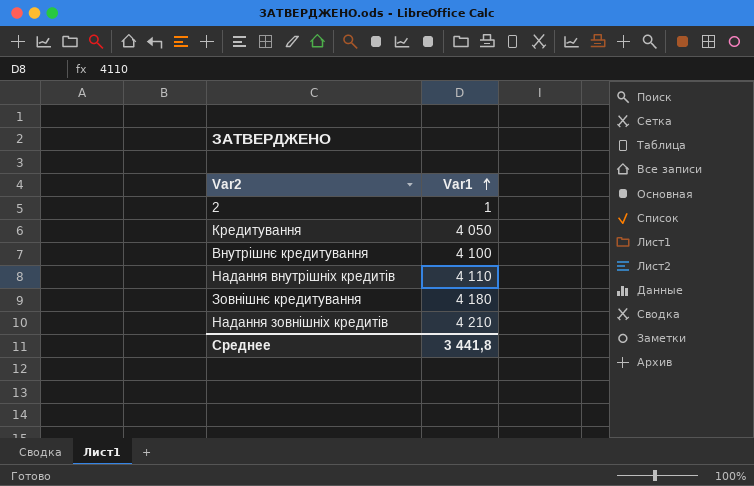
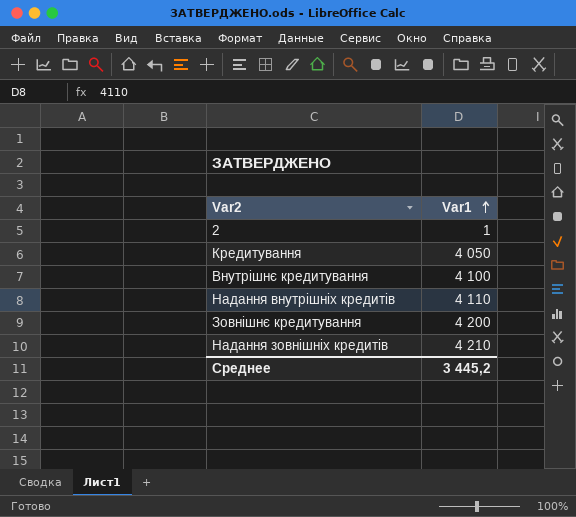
Зовнішнє кредитування | Var1: 4 180 -> 4 200
Среднее | Var1: 3 441,8 -> 3 445,2

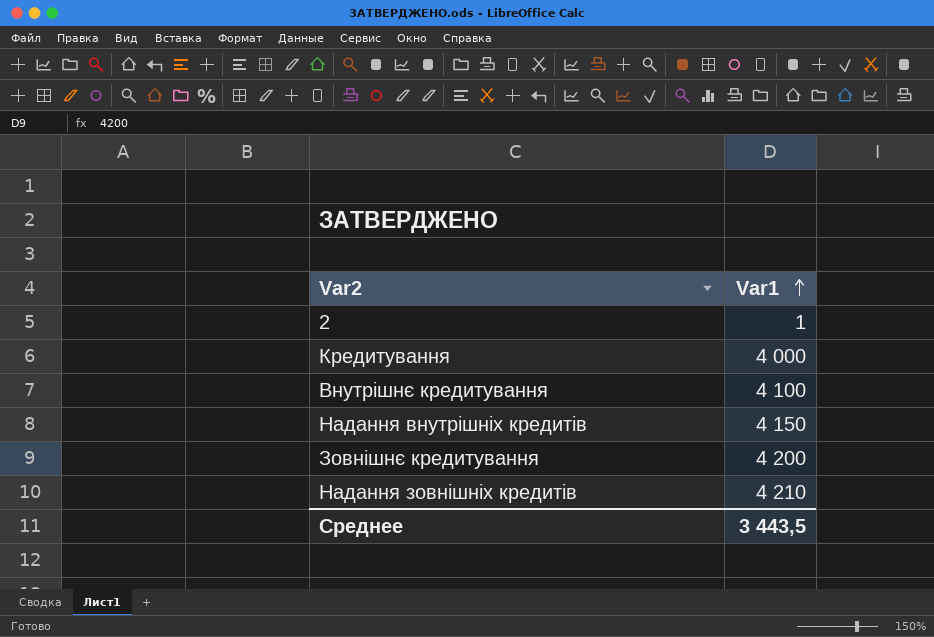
Кредитування | Var1: 4 050 -> 4 000
Надання внутрішніх кредитів | Var1: 4 110 -> 4 150
Среднее | Var1: 3 445,2 -> 3 443,5

